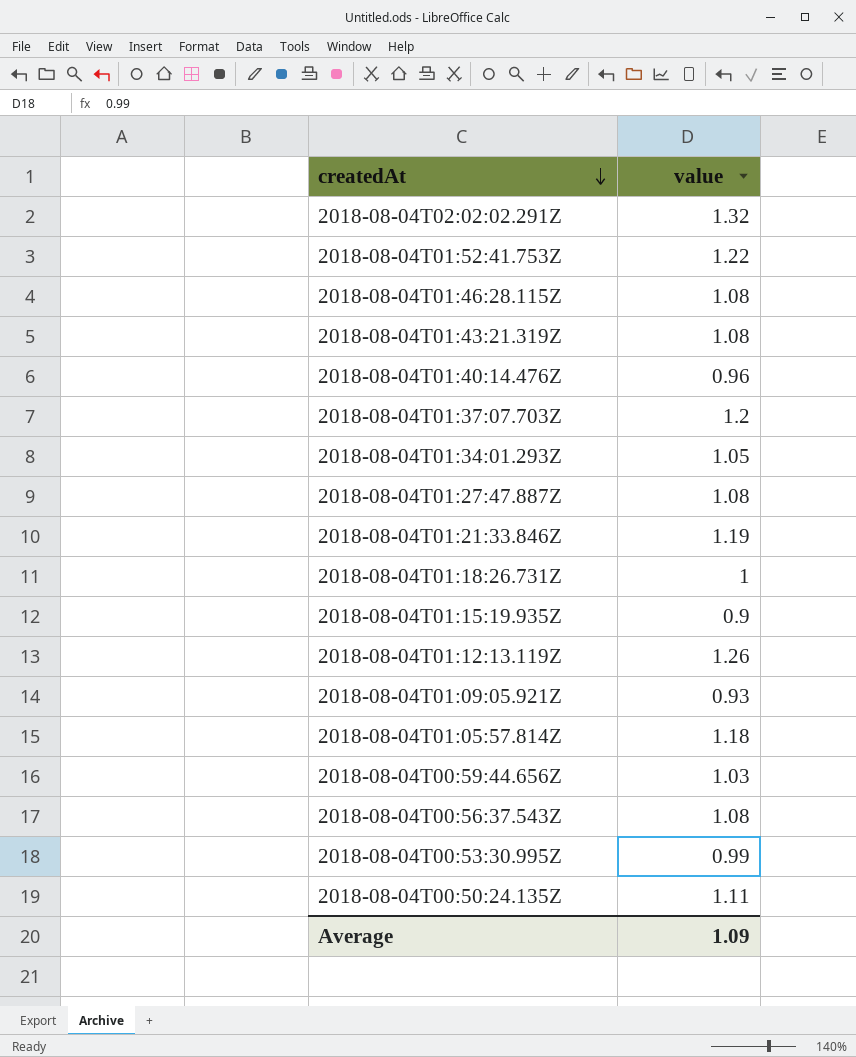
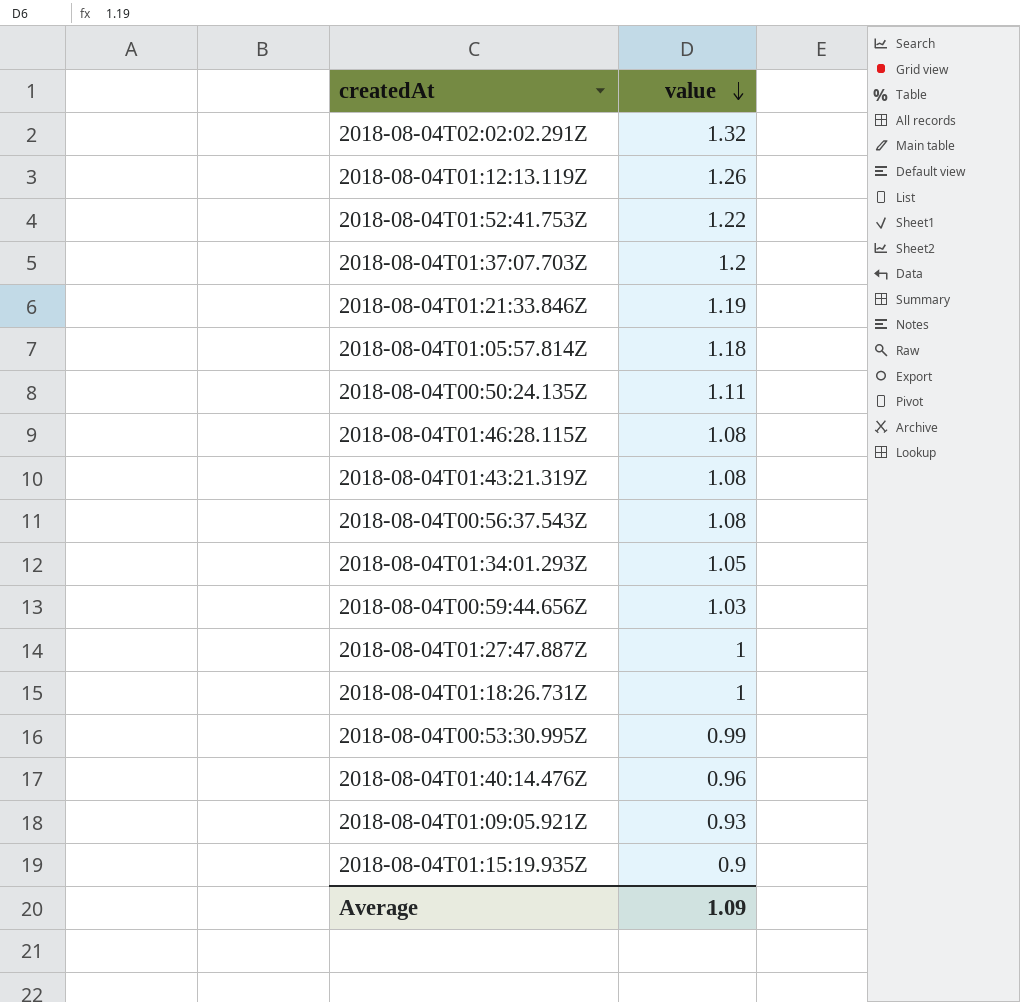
row order: createdAt descending -> value descending
2018-08-04T01:27:47.887Z | value: 1.08 -> 1

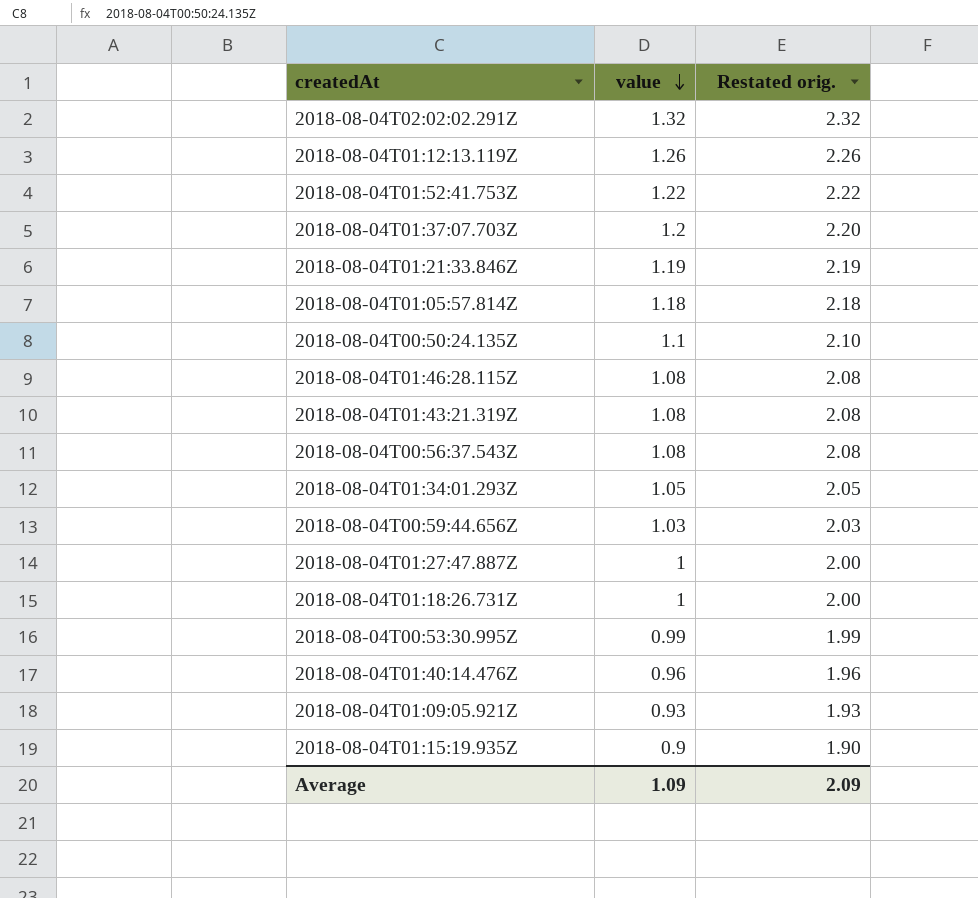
column Restated orig. | formula: none -> [value] + 1
2018-08-04T00:50:24.135Z | value: 1.11 -> 1.1

